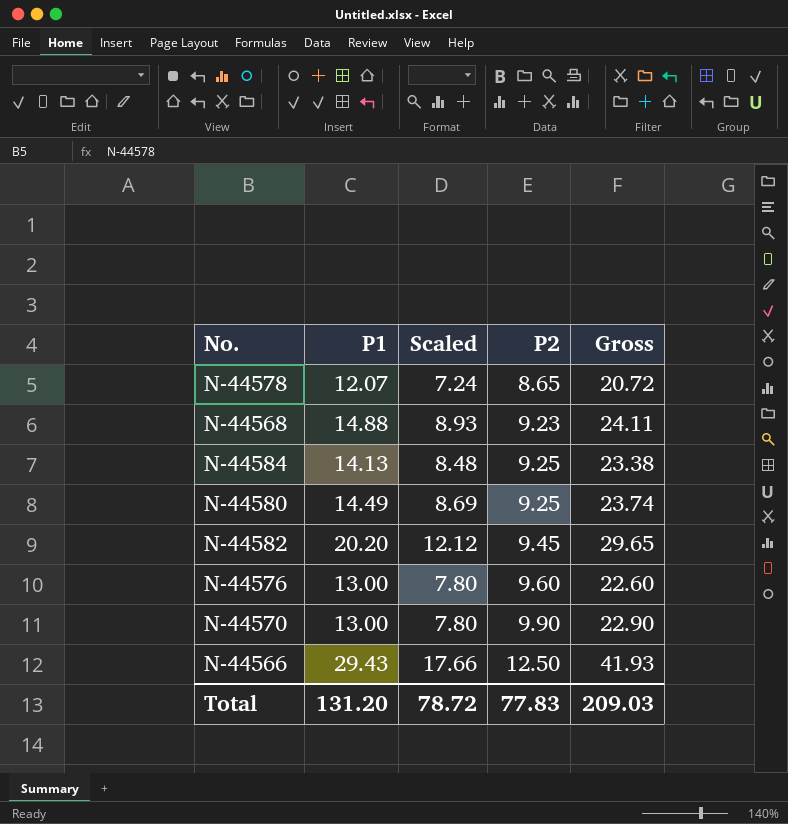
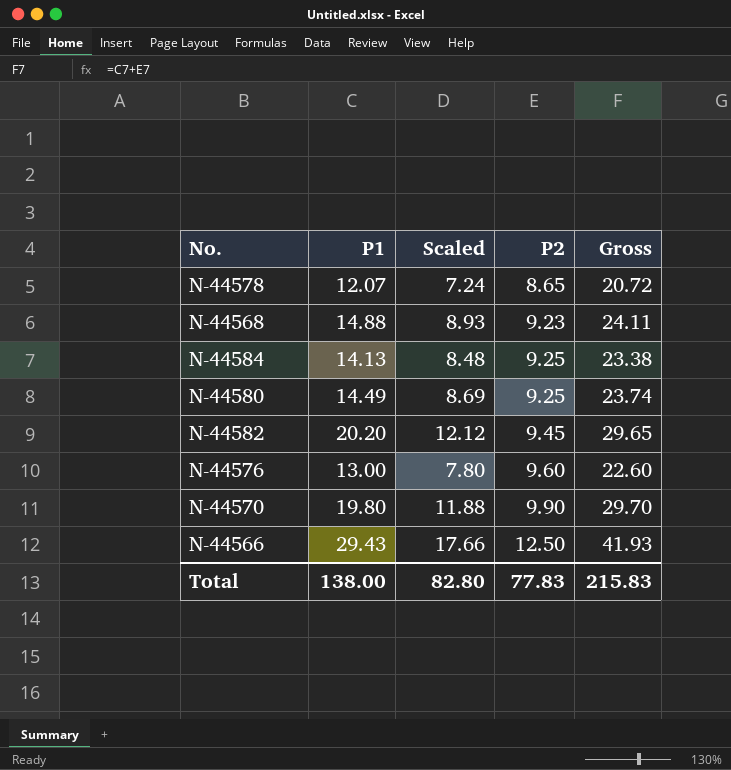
N-44570 | P1: 13.00 -> 19.80
N-44570 | Scaled: 7.80 -> 11.88
N-44570 | Gross: 22.90 -> 29.70
Total | P1: 131.20 -> 138.00
Total | Scaled: 78.72 -> 82.80
Total | Gross: 209.03 -> 215.83

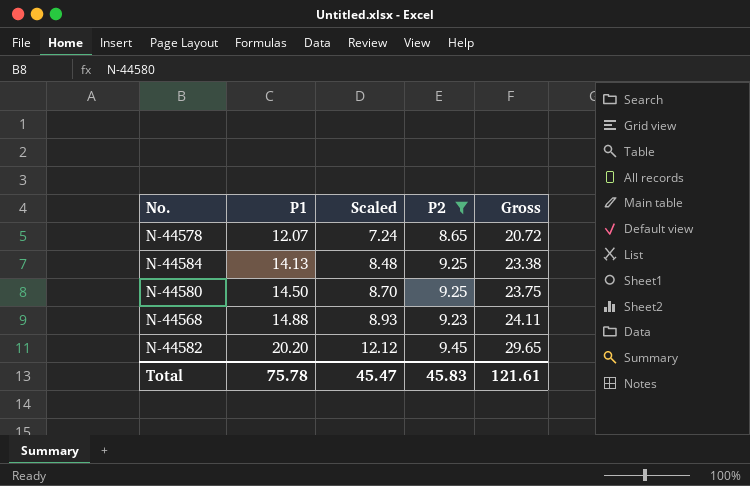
filter: none -> P2 <= 9.45
row order: P2 ascending -> P1 ascending
N-44580 | P1: 14.49 -> 14.50
N-44580 | Scaled: 8.69 -> 8.70
N-44580 | Gross: 23.74 -> 23.75
Total | P1: 138.00 -> 75.78
Total | Scaled: 82.80 -> 45.47
Total | P2: 77.83 -> 45.83
Total | Gross: 215.83 -> 121.61

